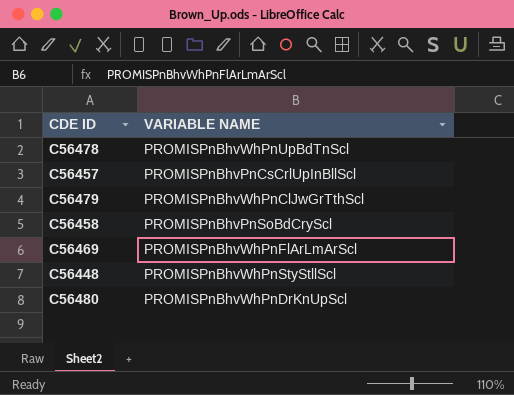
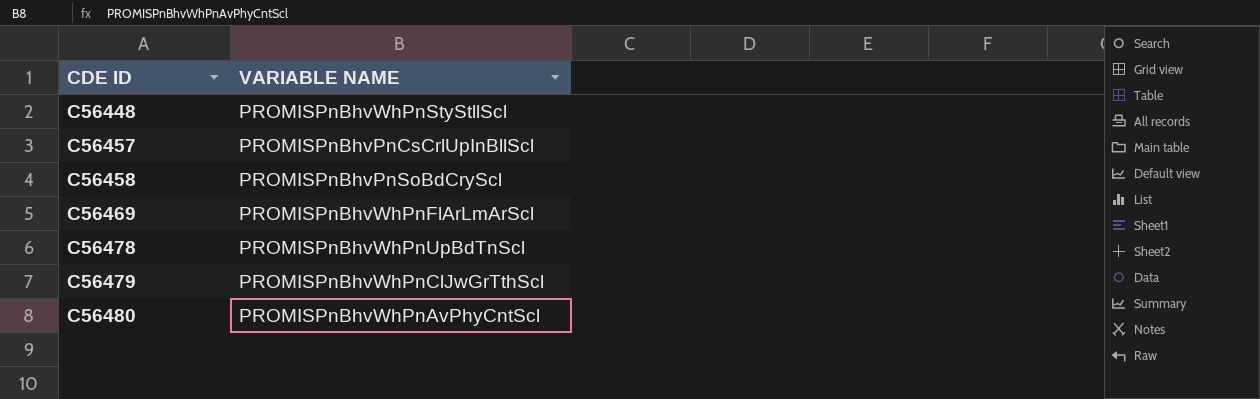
row order: none -> CDE ID ascending
C56480 | VARIABLE NAME: PROMISPnBhvWhPnDrKnUpScl -> PROMISPnBhvWhPnAvPhyCntScl

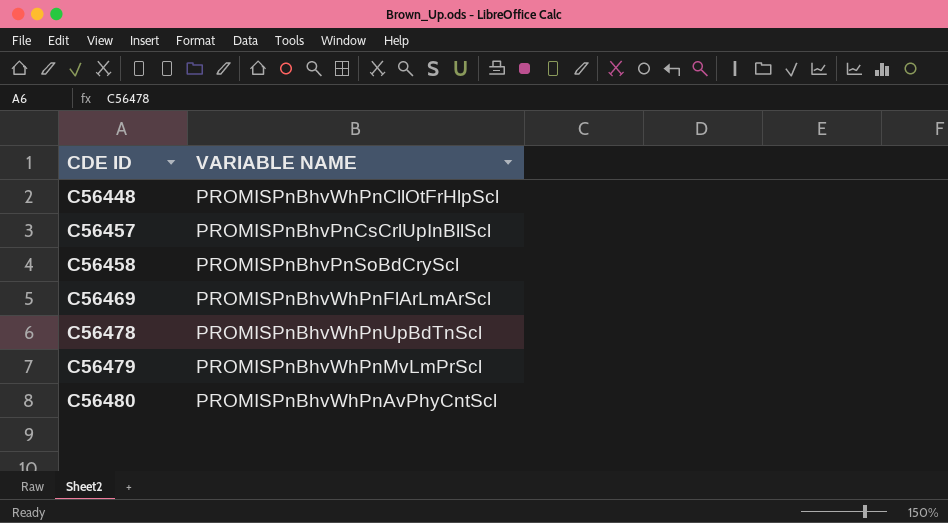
C56448 | VARIABLE NAME: PROMISPnBhvWhPnStyStllScl -> PROMISPnBhvWhPnCllOtFrHlpScl
C56479 | VARIABLE NAME: PROMISPnBhvWhPnClJwGrTthScl -> PROMISPnBhvWhPnMvLmPrScl

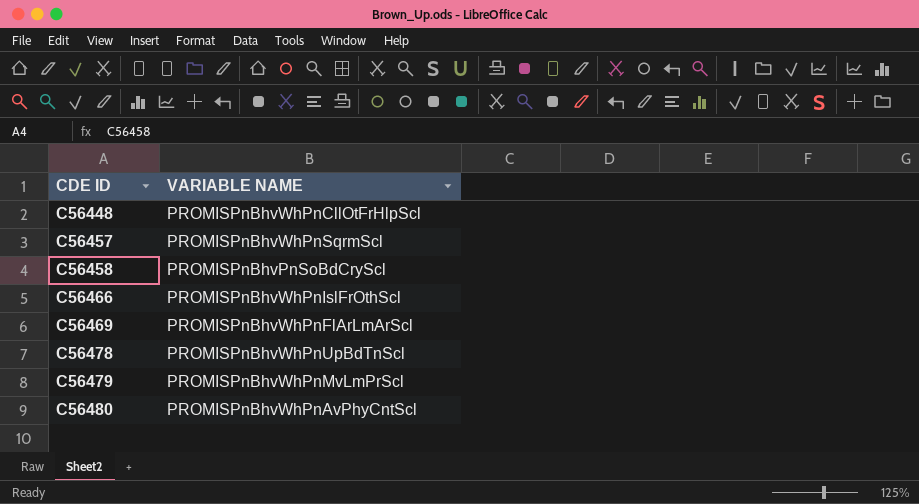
C56457 | VARIABLE NAME: PROMISPnBhvPnCsCrlUpInBllScl -> PROMISPnBhvWhPnSqrmScl
row C56466: none -> PROMISPnBhvWhPnIslFrOthScl

